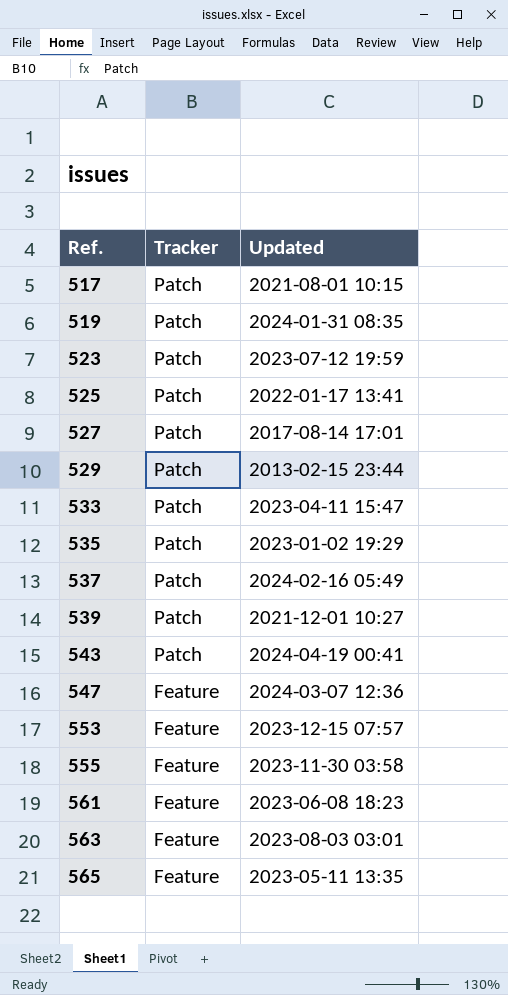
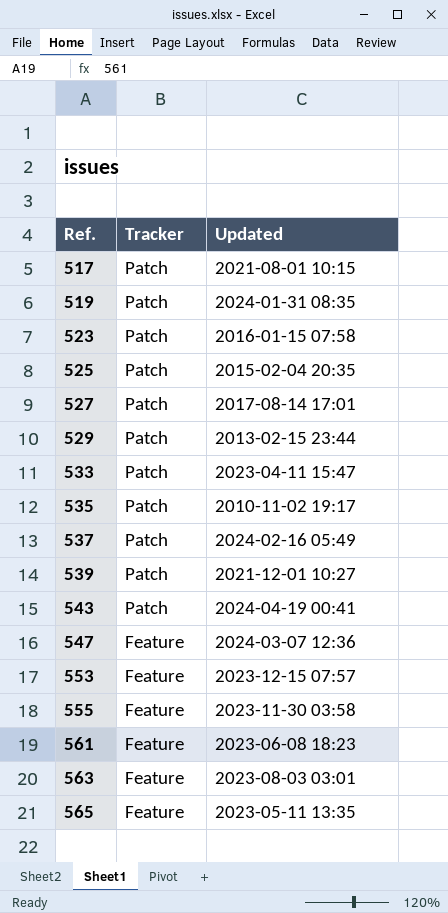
523 | Updated: 2023-07-12 19:59 -> 2016-01-15 07:58
525 | Updated: 2022-01-17 13:41 -> 2015-02-04 20:35
535 | Updated: 2023-01-02 19:29 -> 2010-11-02 19:17

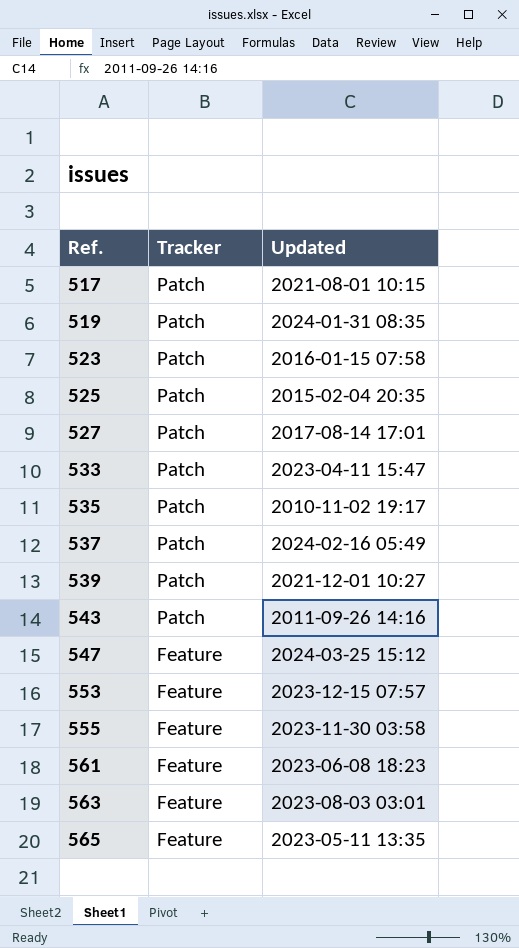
row 529: Patch | 2013-02-15 23:44 -> none
543 | Updated: 2024-04-19 00:41 -> 2011-09-26 14:16
547 | Updated: 2024-03-07 12:36 -> 2024-03-25 15:12

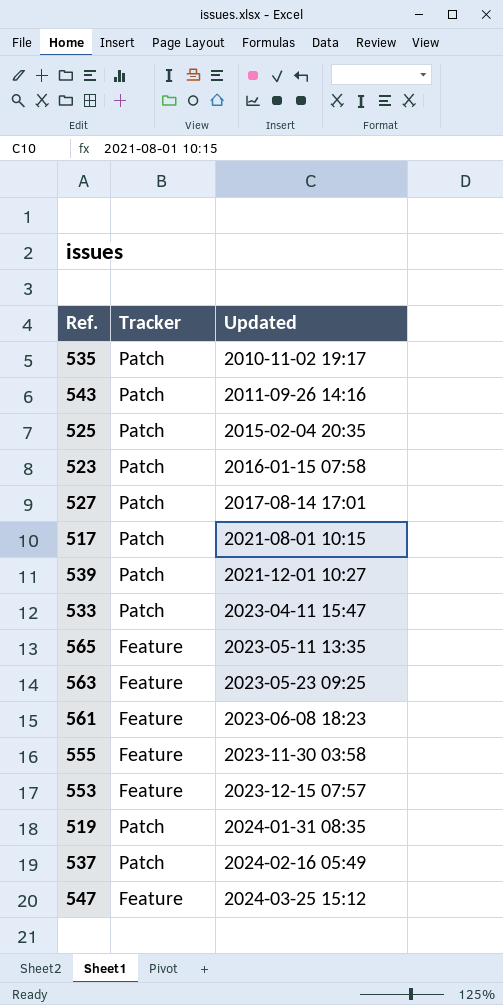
row order: Ref. ascending -> Updated ascending
563 | Updated: 2023-08-03 03:01 -> 2023-05-23 09:25

